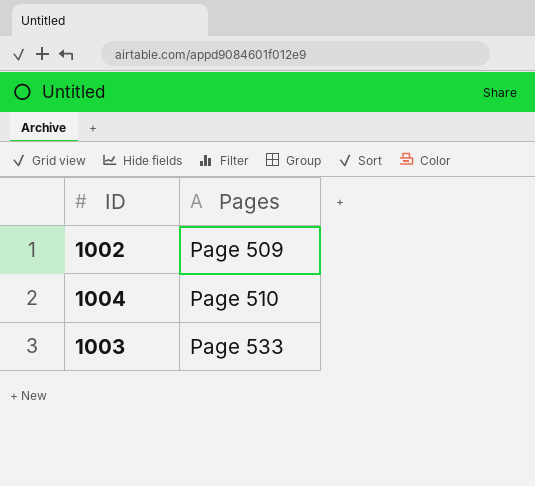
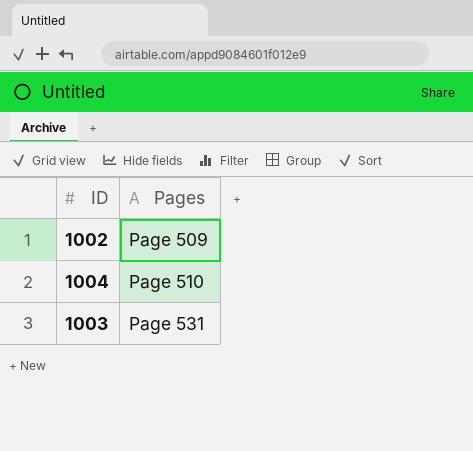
1003 | Pages: Page 533 -> Page 531

